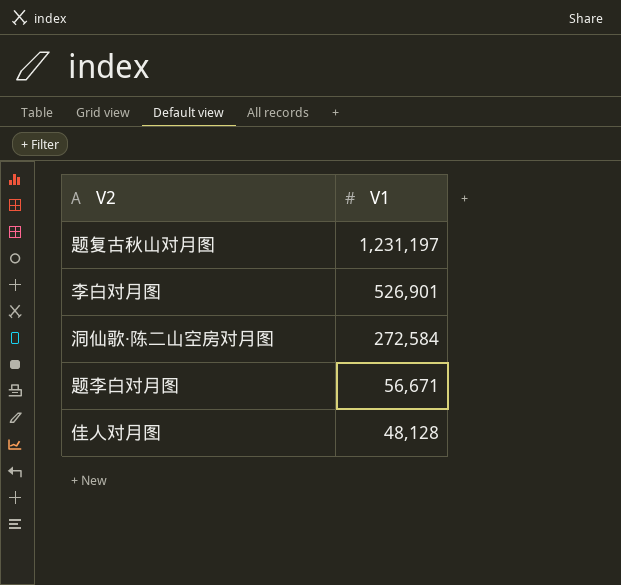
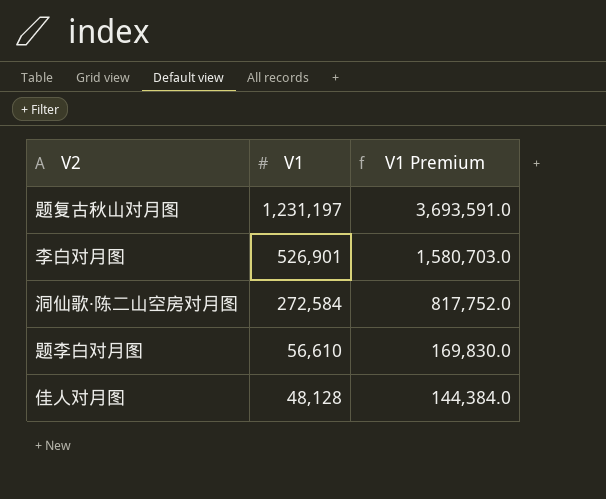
column V1 Premium | formula: none -> [V1] * 3
题李白对月图 | V1: 56,671 -> 56,610

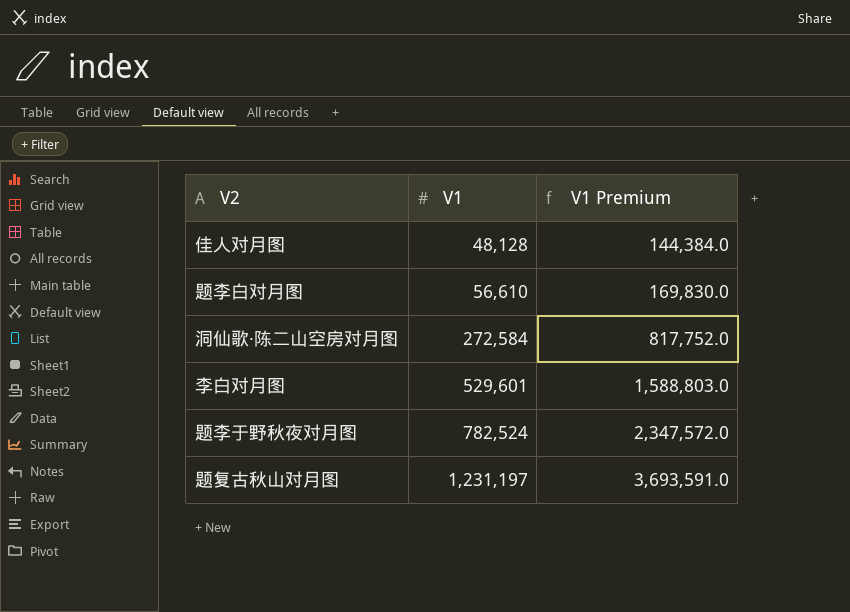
row order: V1 descending -> V1 ascending
李白对月图 | V1: 526,901 -> 529,601
李白对月图 | V1 Premium: 1,580,703.0 -> 1,588,803.0
row 题李于野秋夜对月图: none -> 782,524 | 2,347,572.0

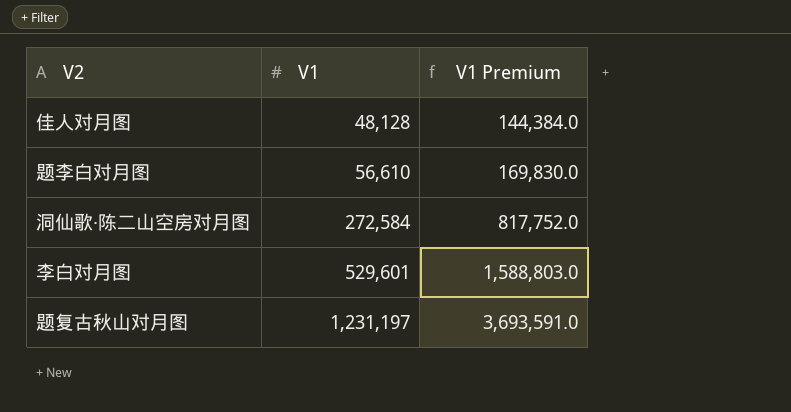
row 题李于野秋夜对月图: 782,524 | 2,347,572.0 -> none

